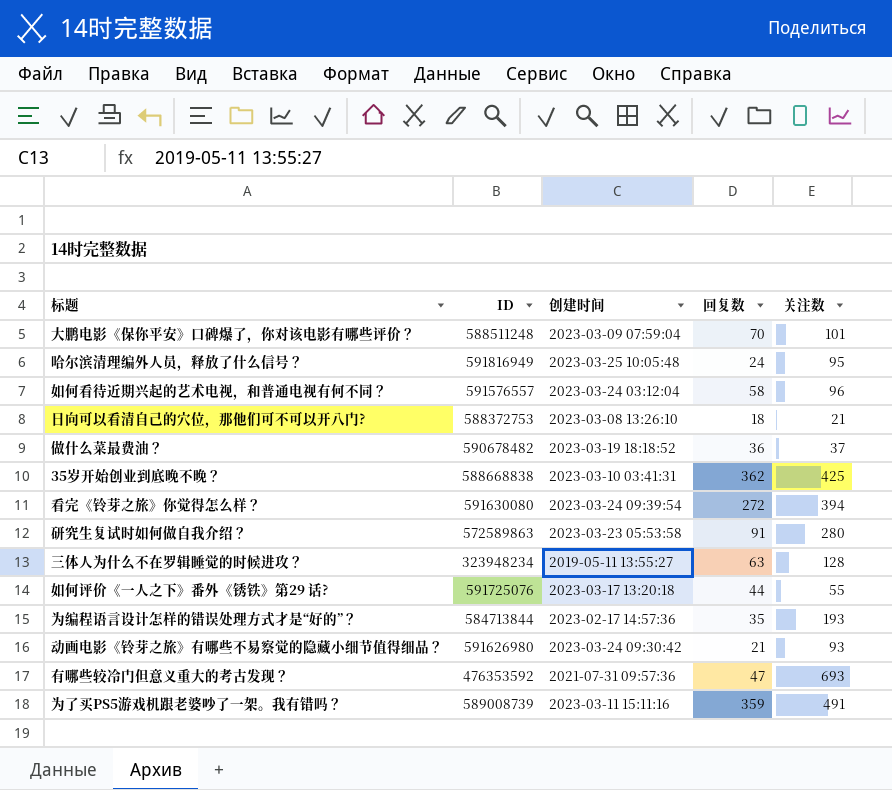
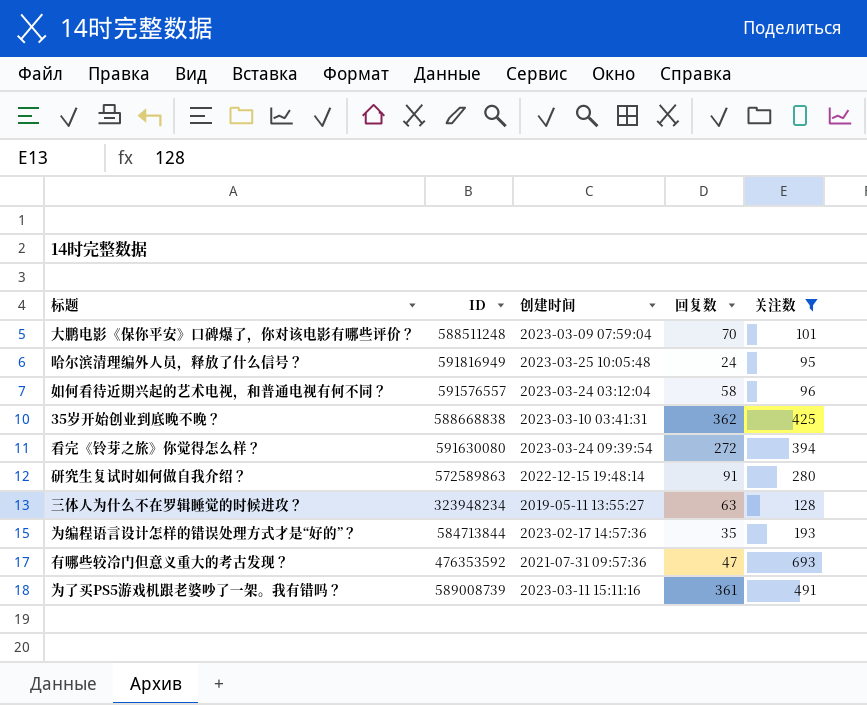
filter: none -> 关注数 >= 95
研究生复试时如何做自我介绍？ | 创建时间: 2023-03-23 05:53:58 -> 2022-12-15 19:48:14
为了买PS5游戏机跟老婆吵了一架。我有错吗？ | 回复数: 359 -> 361

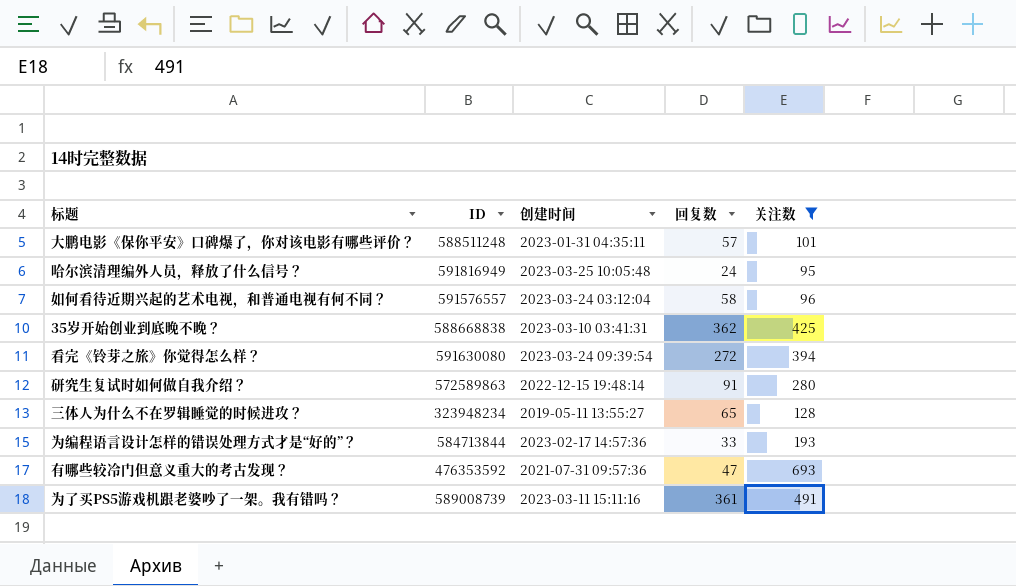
大鹏电影《保你平安》口碑爆了，你对该电影有哪些评价？ | 创建时间: 2023-03-09 07:59:04 -> 2023-01-31 04:35:11
大鹏电影《保你平安》口碑爆了，你对该电影有哪些评价？ | 回复数: 70 -> 57
三体人为什么不在罗辑睡觉的时候进攻？ | 回复数: 63 -> 65
为编程语言设计怎样的错误处理方式才是“好的”？ | 回复数: 35 -> 33

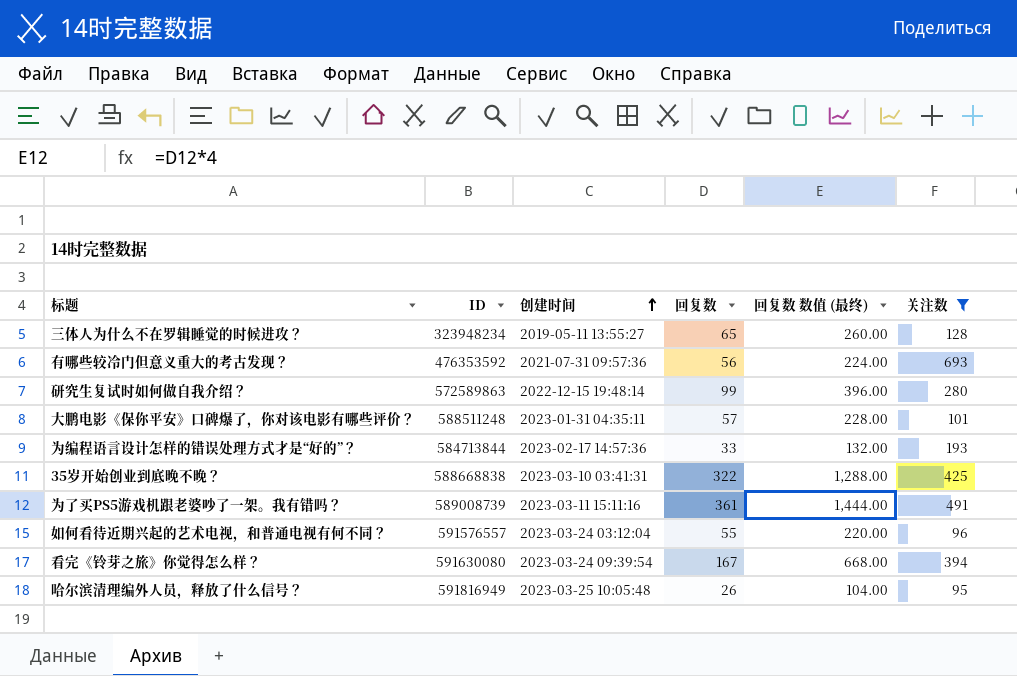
row order: none -> 创建时间 ascending
column 回复数 数值 (最终) | formula: none -> [回复数] * 4
有哪些较冷门但意义重大的考古发现？ | 回复数: 47 -> 56
研究生复试时如何做自我介绍？ | 回复数: 91 -> 99
35岁开始创业到底晚不晚？ | 回复数: 362 -> 322
如何看待近期兴起的艺术电视，和普通电视有何不同？ | 回复数: 58 -> 55
看完《铃芽之旅》你觉得怎么样？ | 回复数: 272 -> 167
哈尔滨清理编外人员，释放了什么信号？ | 回复数: 24 -> 26

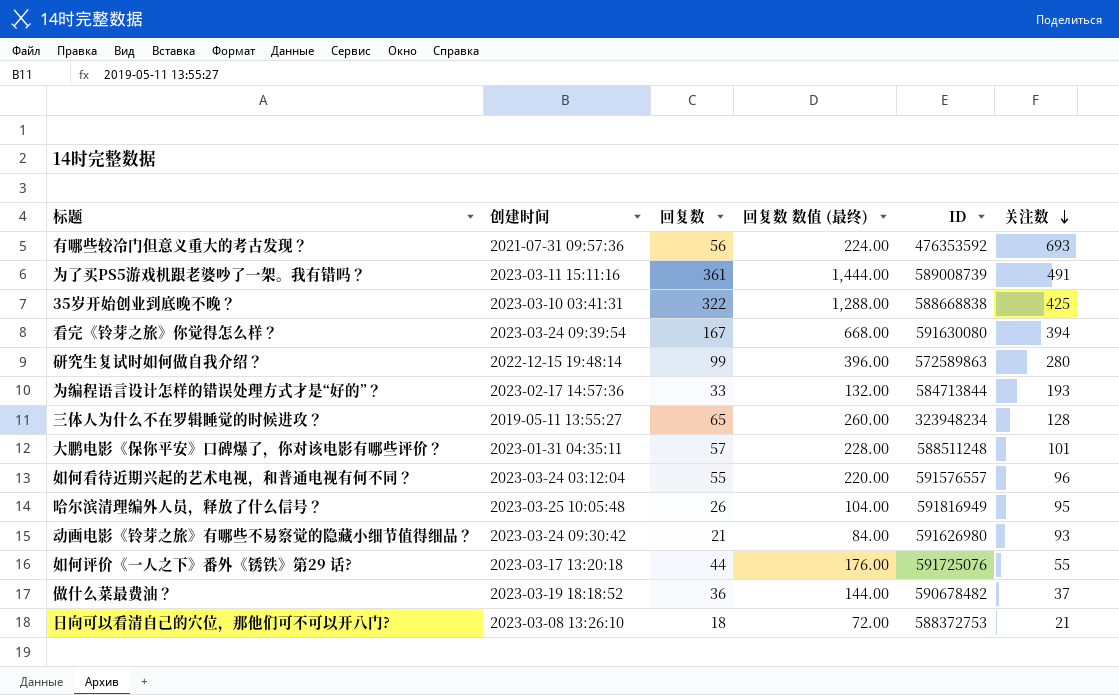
filter: 关注数 >= 95 -> none
row order: 创建时间 ascending -> 关注数 descending
column ID | position: 2 -> 5

